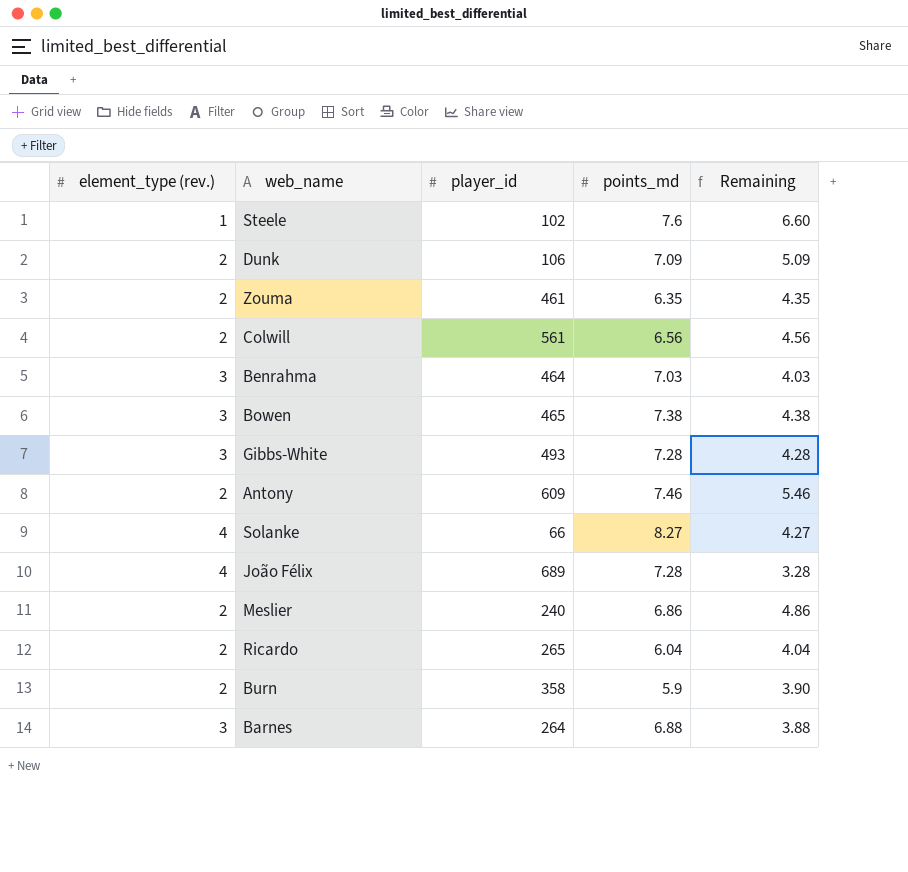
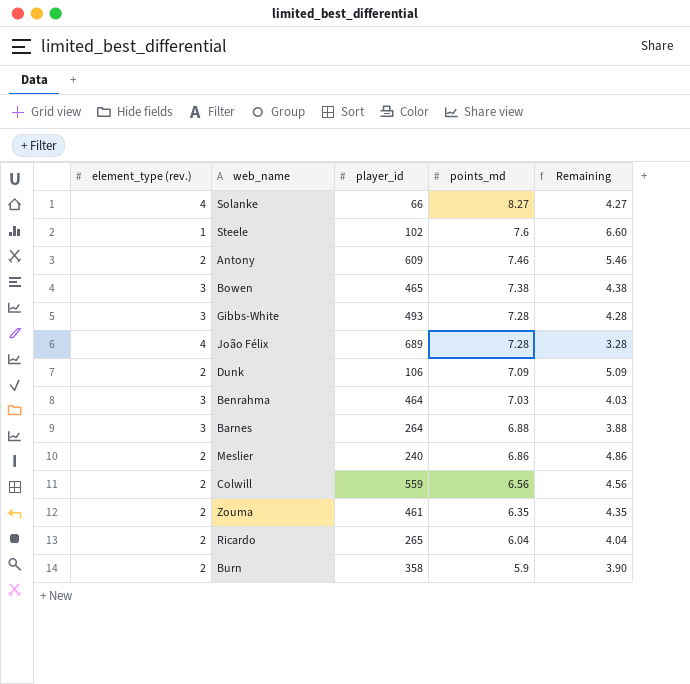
row order: none -> points_md descending
Colwill | player_id: 561 -> 559

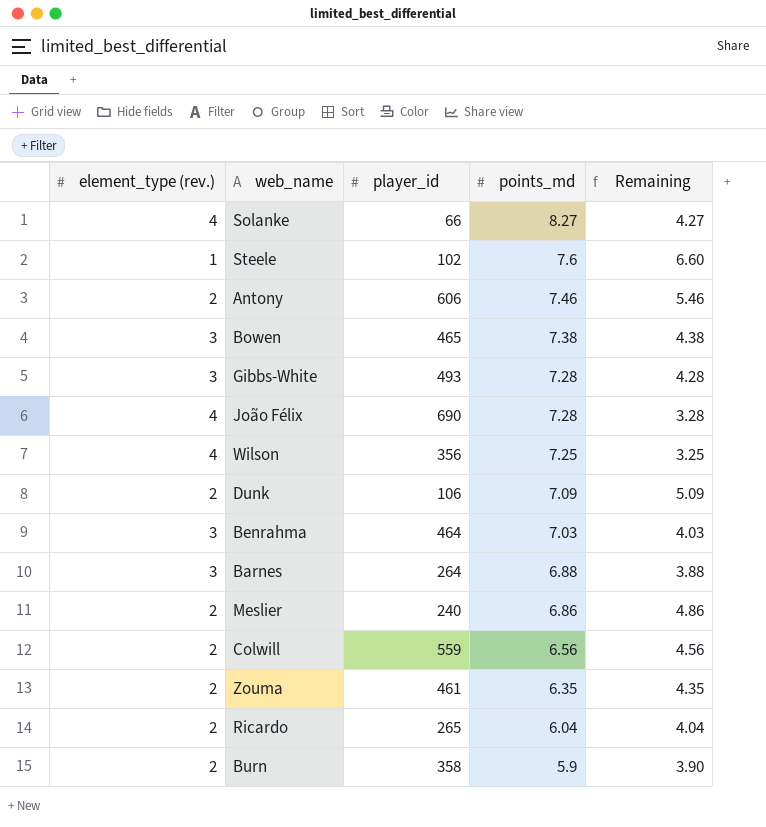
Antony | player_id: 609 -> 606
João Félix | player_id: 689 -> 690
row Wilson: none -> 4 | 356 | 7.25 | 3.25

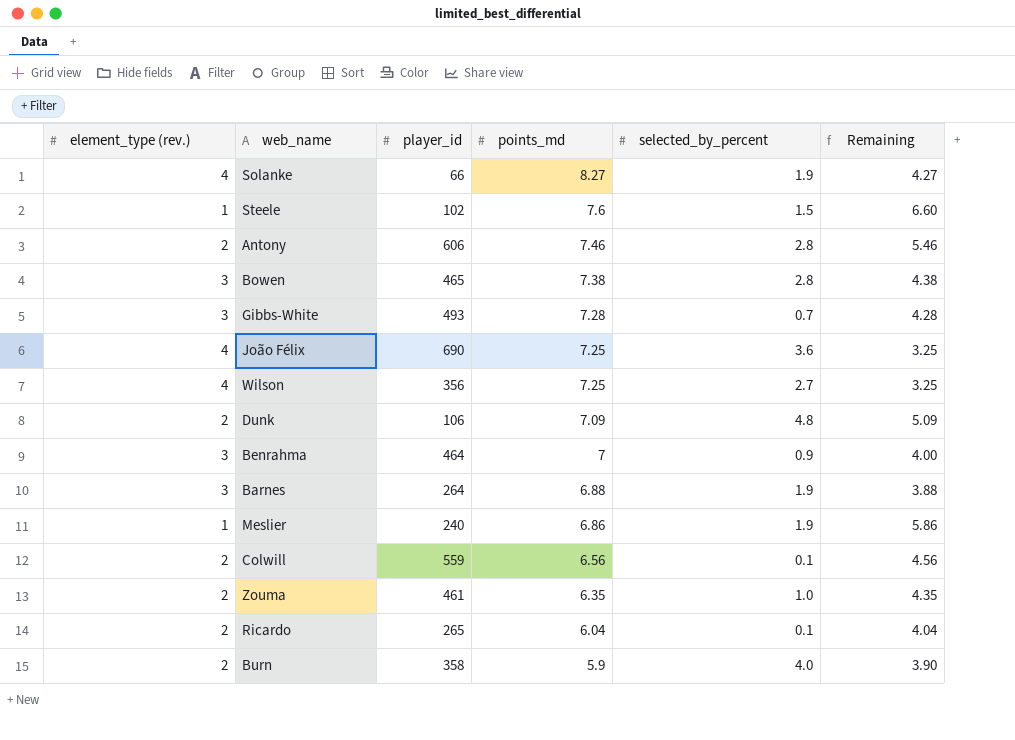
column selected_by_percent | position: none -> 5
João Félix | points_md: 7.28 -> 7.25
João Félix | Remaining: 3.28 -> 3.25
Benrahma | points_md: 7.03 -> 7
Benrahma | Remaining: 4.03 -> 4.00
Meslier | element_type (rev.): 2 -> 1
Meslier | Remaining: 4.86 -> 5.86

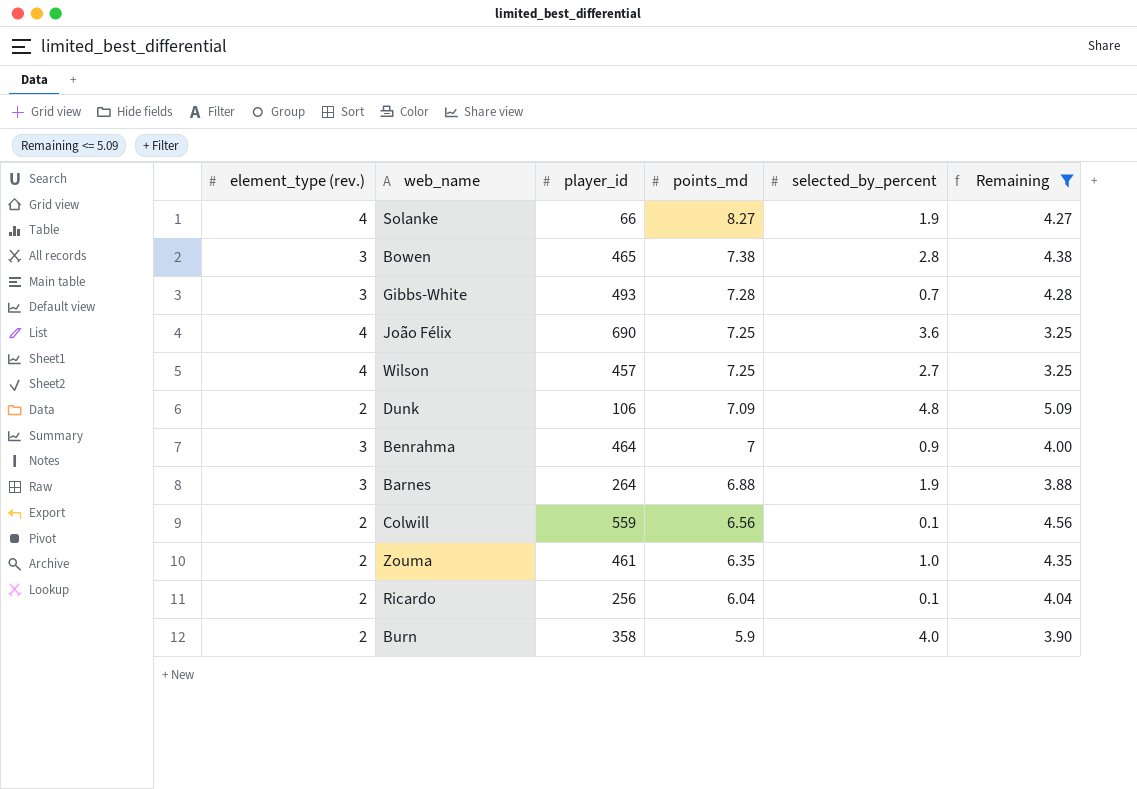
filter: none -> Remaining <= 5.09
Wilson | player_id: 356 -> 457
Ricardo | player_id: 265 -> 256

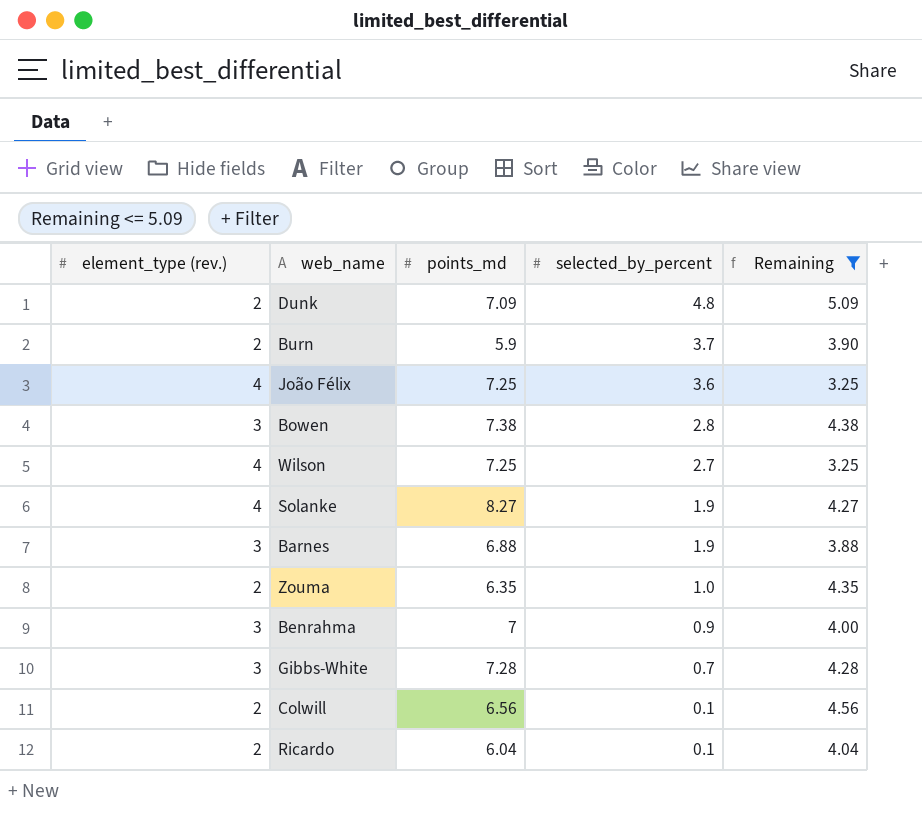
row order: points_md descending -> selected_by_percent descending
column player_id | position: 3 -> none
Burn | selected_by_percent: 4.0 -> 3.7

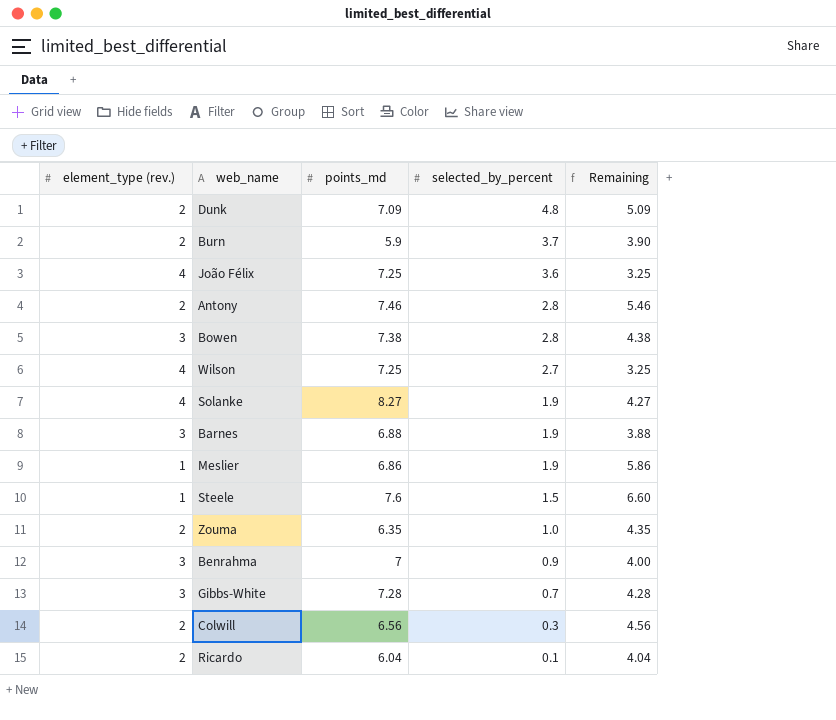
filter: Remaining <= 5.09 -> none
Colwill | selected_by_percent: 0.1 -> 0.3

